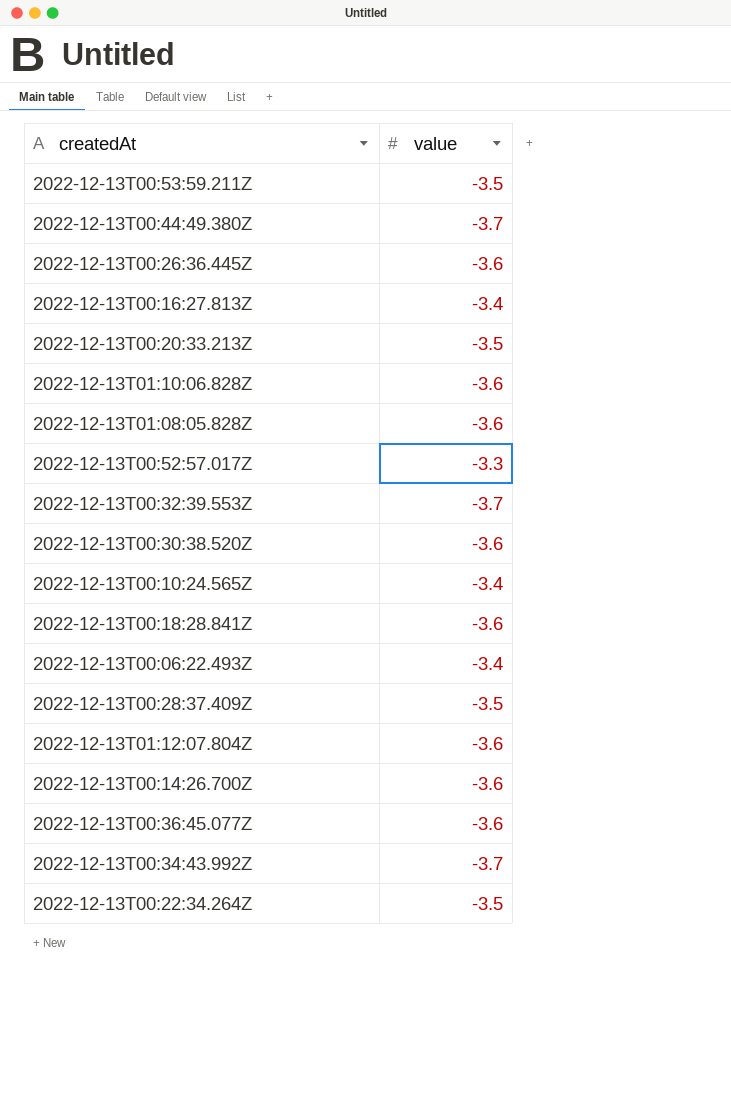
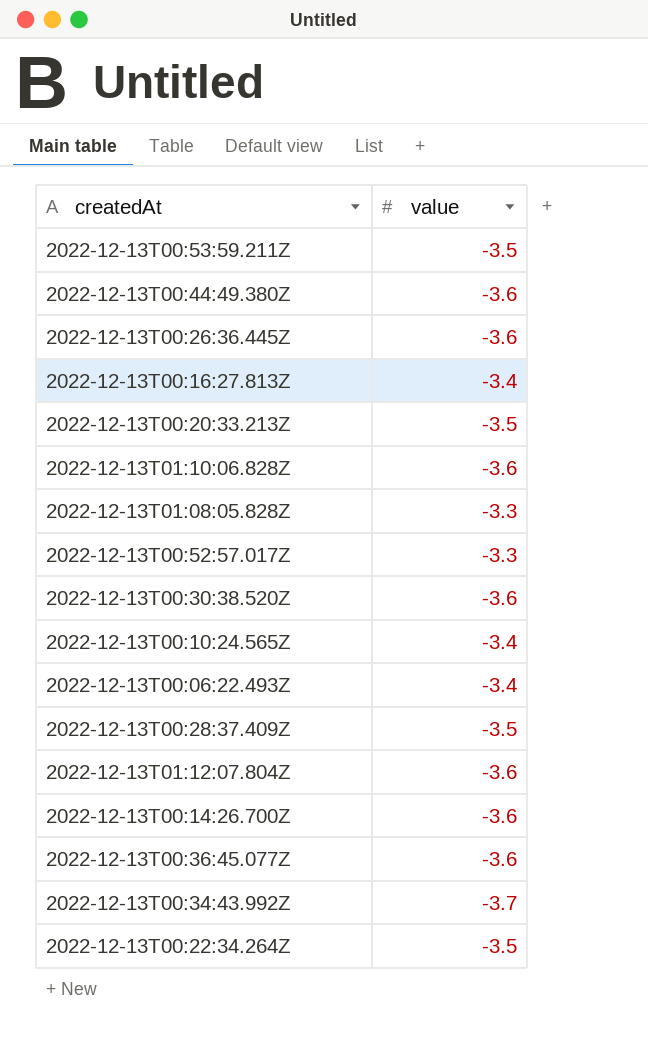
row 2022-12-13T00:32:39.553Z: -3.7 -> none
row 2022-12-13T00:18:28.841Z: -3.6 -> none
2022-12-13T00:44:49.380Z | value: -3.7 -> -3.6
2022-12-13T01:08:05.828Z | value: -3.6 -> -3.3

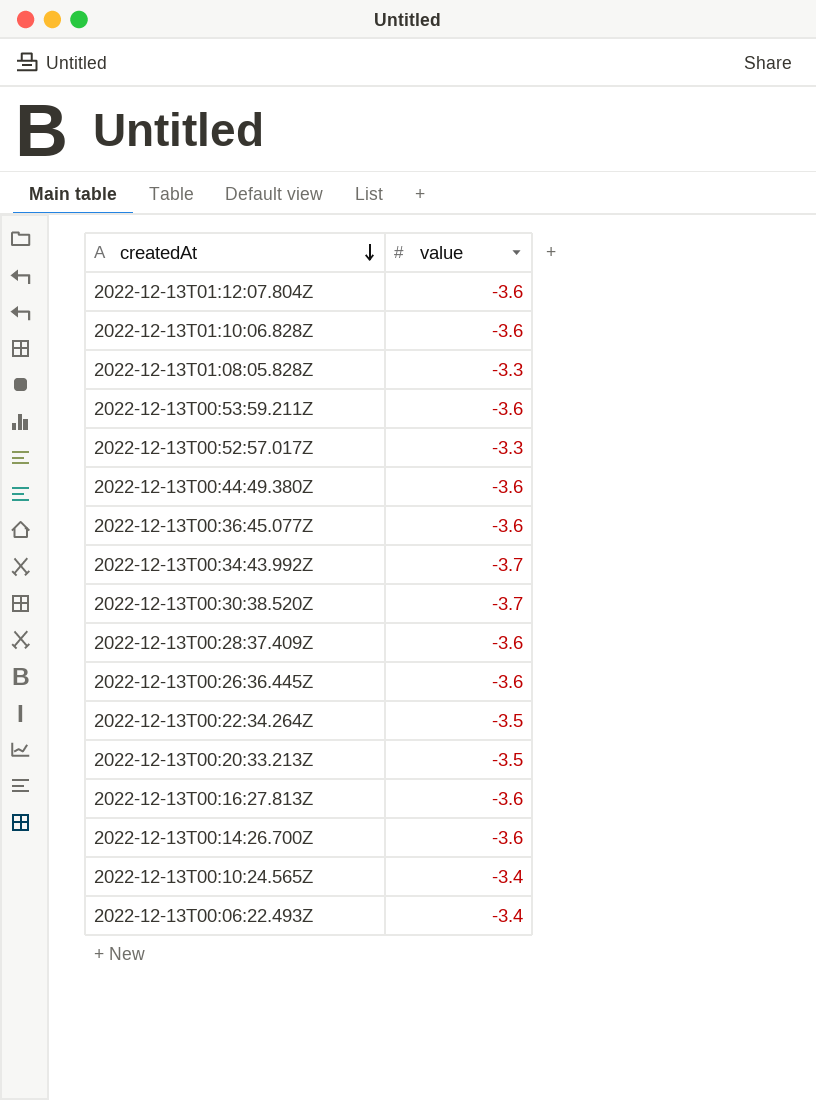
row order: none -> createdAt descending
2022-12-13T00:53:59.211Z | value: -3.5 -> -3.6
2022-12-13T00:30:38.520Z | value: -3.6 -> -3.7
2022-12-13T00:28:37.409Z | value: -3.5 -> -3.6
2022-12-13T00:16:27.813Z | value: -3.4 -> -3.6

